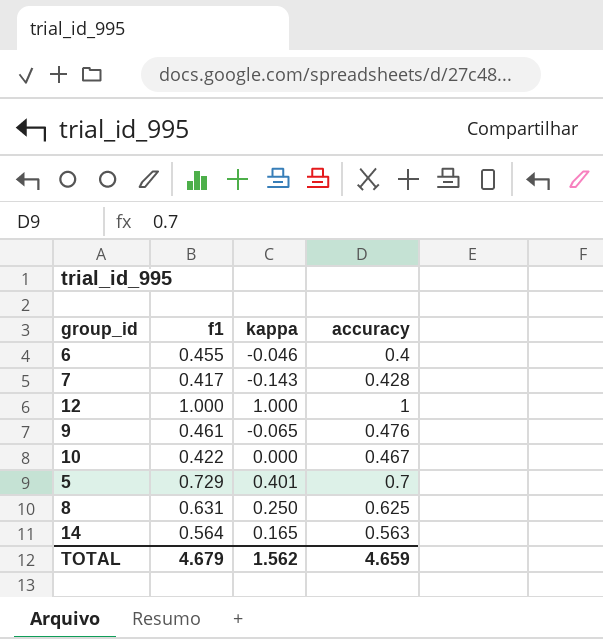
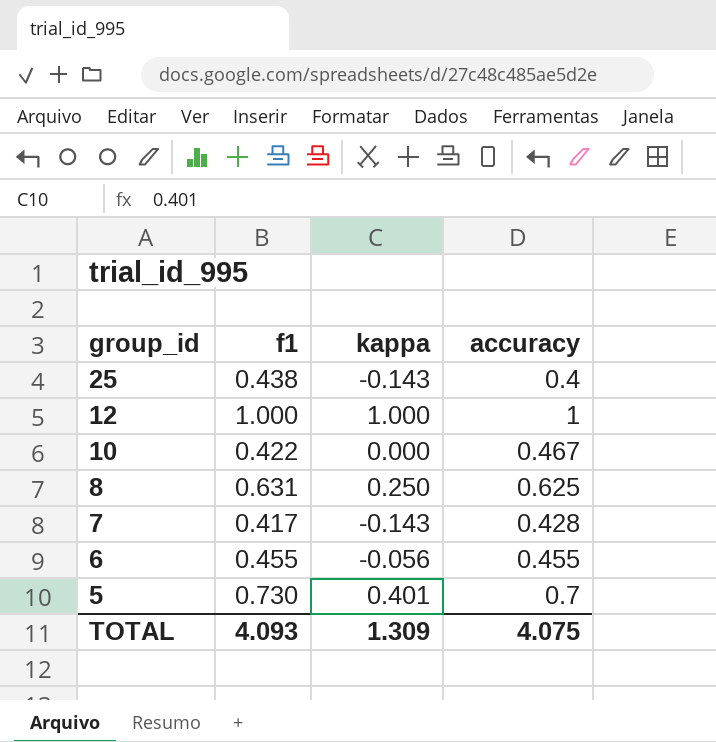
row order: none -> group_id descending
row 9: 0.461 | -0.065 | 0.476 -> none
row 14: 0.564 | 0.165 | 0.563 -> none
row 25: none -> 0.438 | -0.143 | 0.4
6 | kappa: -0.046 -> -0.056
6 | accuracy: 0.4 -> 0.455
5 | f1: 0.729 -> 0.730
TOTAL | f1: 4.679 -> 4.093
TOTAL | kappa: 1.562 -> 1.309
TOTAL | accuracy: 4.659 -> 4.075

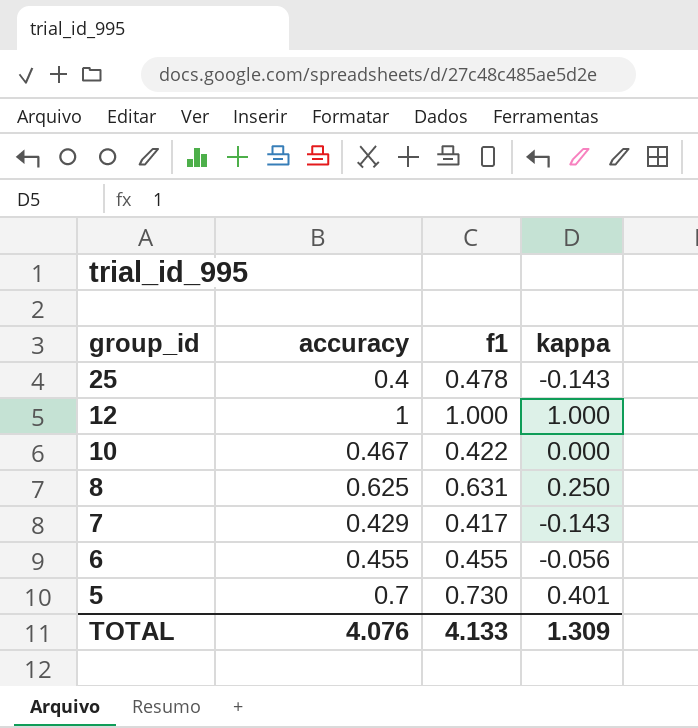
column accuracy | position: 4 -> 2
25 | f1: 0.438 -> 0.478
7 | accuracy: 0.428 -> 0.429
TOTAL | accuracy: 4.075 -> 4.076
TOTAL | f1: 4.093 -> 4.133

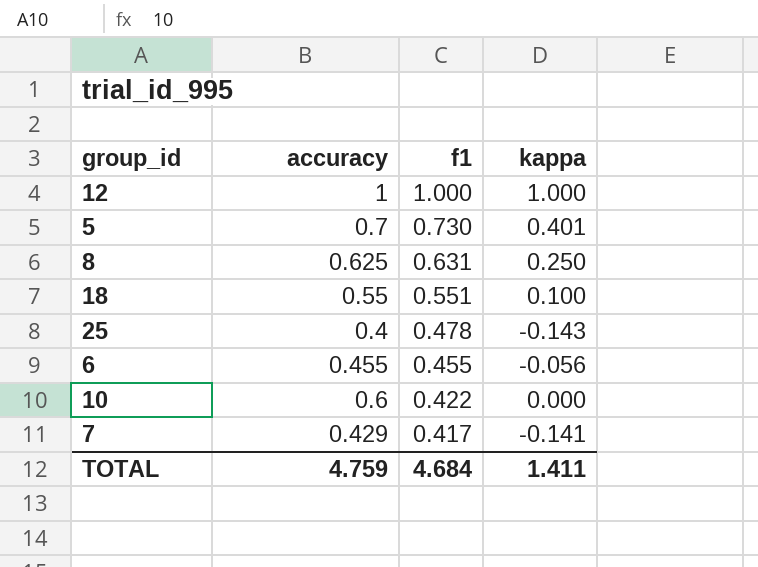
row order: group_id descending -> f1 descending
row 18: none -> 0.55 | 0.551 | 0.100
10 | accuracy: 0.467 -> 0.6
7 | kappa: -0.143 -> -0.141
TOTAL | accuracy: 4.076 -> 4.759
TOTAL | f1: 4.133 -> 4.684
TOTAL | kappa: 1.309 -> 1.411

